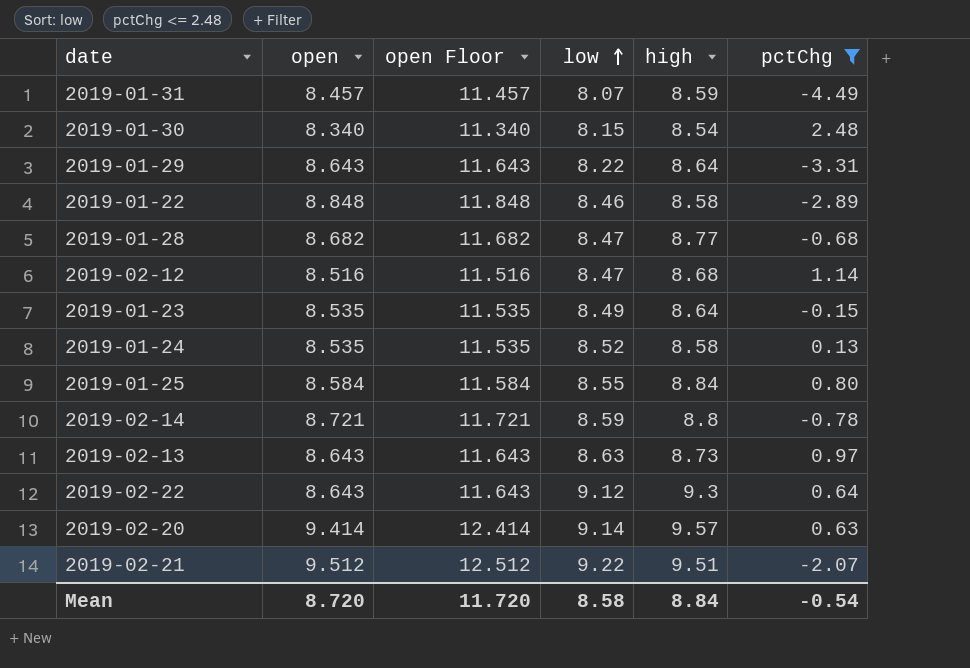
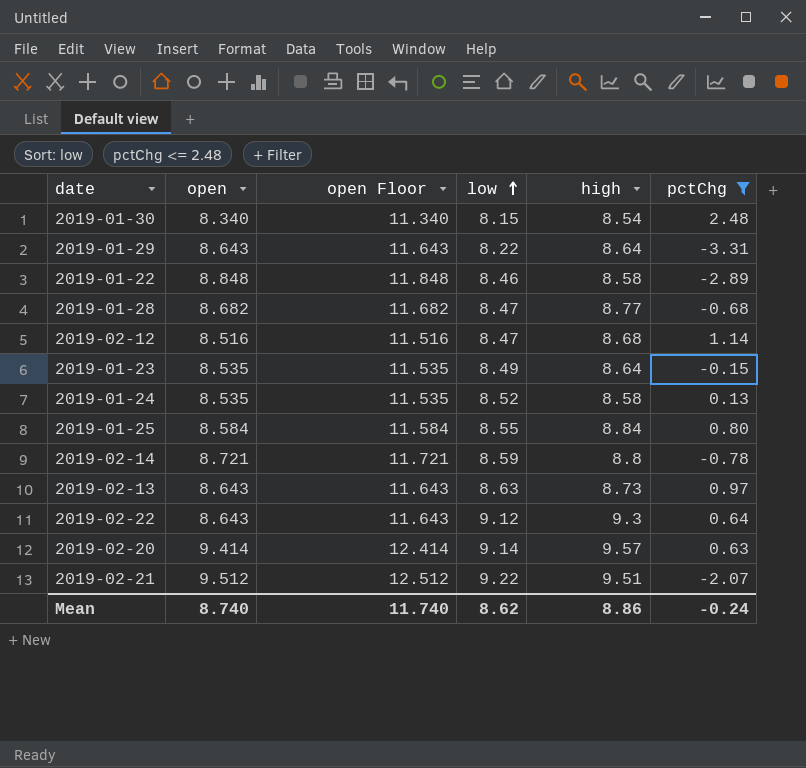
row 2019-01-31: 8.457 | 11.457 | 8.07 | 8.59 | -4.49 -> none
Mean | open: 8.720 -> 8.740
Mean | open Floor: 11.720 -> 11.740
Mean | low: 8.58 -> 8.62
Mean | high: 8.84 -> 8.86
Mean | pctChg: -0.54 -> -0.24

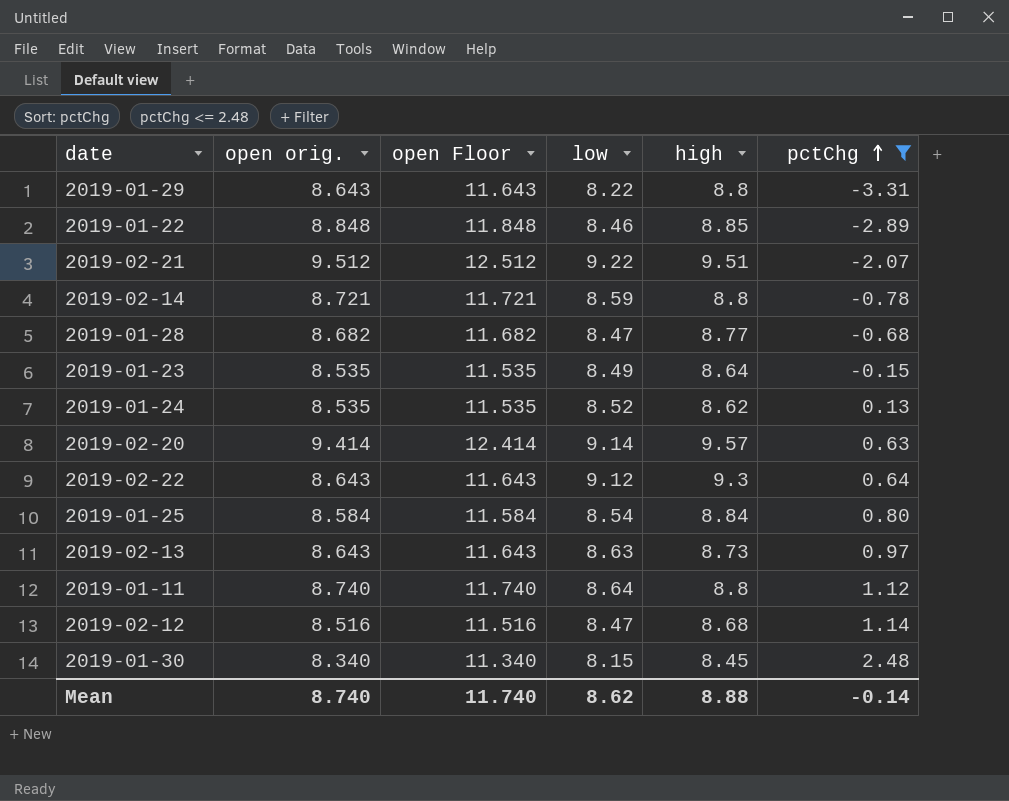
row order: low ascending -> pctChg ascending
column name: open -> open orig.
2019-01-29 | high: 8.64 -> 8.8
2019-01-22 | high: 8.58 -> 8.85
2019-01-24 | high: 8.58 -> 8.62
2019-01-25 | low: 8.55 -> 8.54
row 2019-01-11: none -> 8.740 | 11.740 | 8.64 | 8.8 | 1.12
2019-01-30 | high: 8.54 -> 8.45
Mean | high: 8.86 -> 8.88
Mean | pctChg: -0.24 -> -0.14

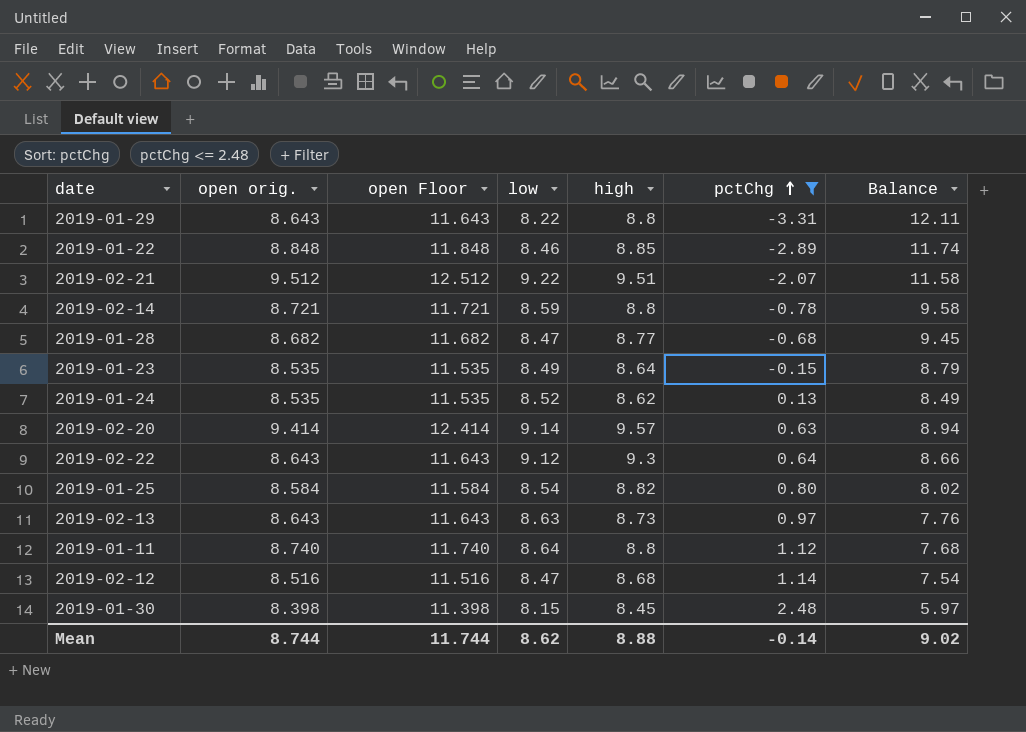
column Balance | formula: none -> [high] - [pctChg]
2019-01-25 | high: 8.84 -> 8.82
2019-01-30 | open orig.: 8.340 -> 8.398
2019-01-30 | open Floor: 11.340 -> 11.398
Mean | open orig.: 8.740 -> 8.744
Mean | open Floor: 11.740 -> 11.744

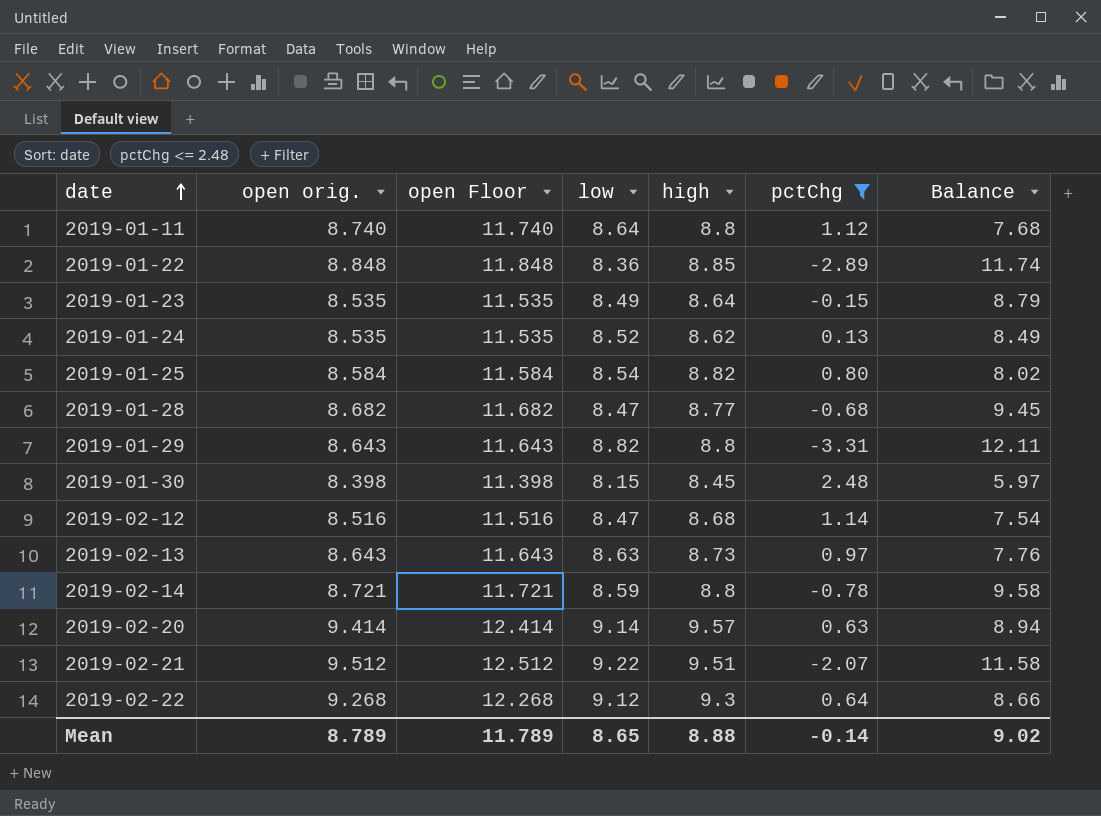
row order: pctChg ascending -> date ascending
2019-01-22 | low: 8.46 -> 8.36
2019-01-29 | low: 8.22 -> 8.82
2019-02-22 | open orig.: 8.643 -> 9.268
2019-02-22 | open Floor: 11.643 -> 12.268
Mean | open orig.: 8.744 -> 8.789
Mean | open Floor: 11.744 -> 11.789
Mean | low: 8.62 -> 8.65

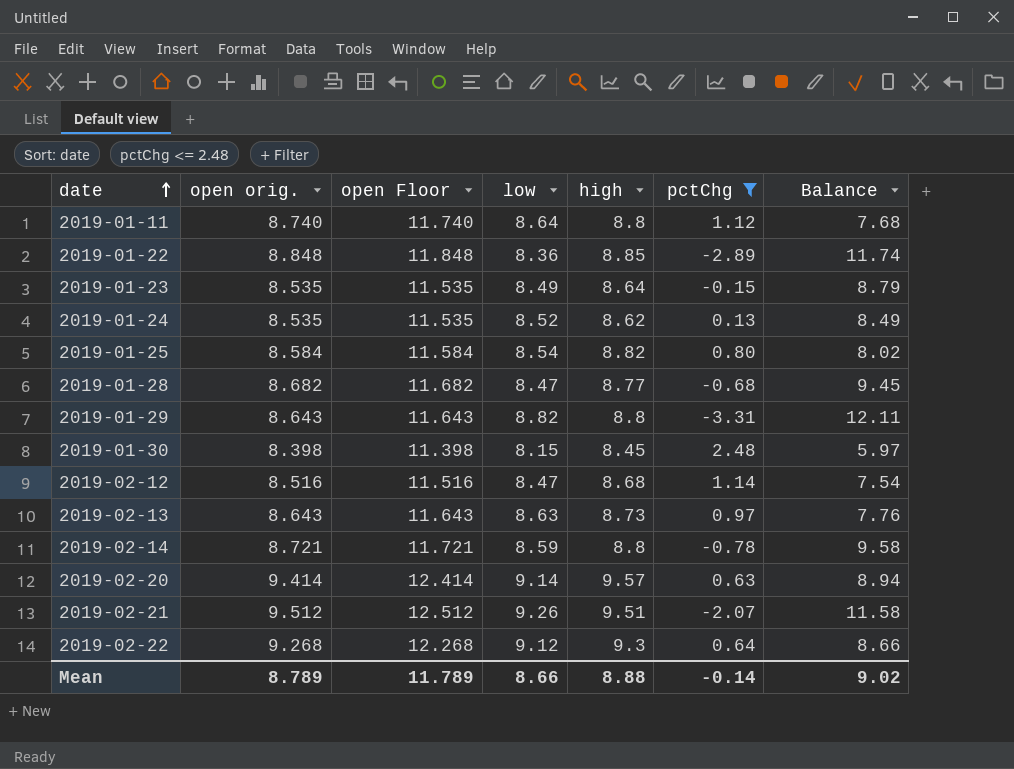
2019-02-21 | low: 9.22 -> 9.26
Mean | low: 8.65 -> 8.66

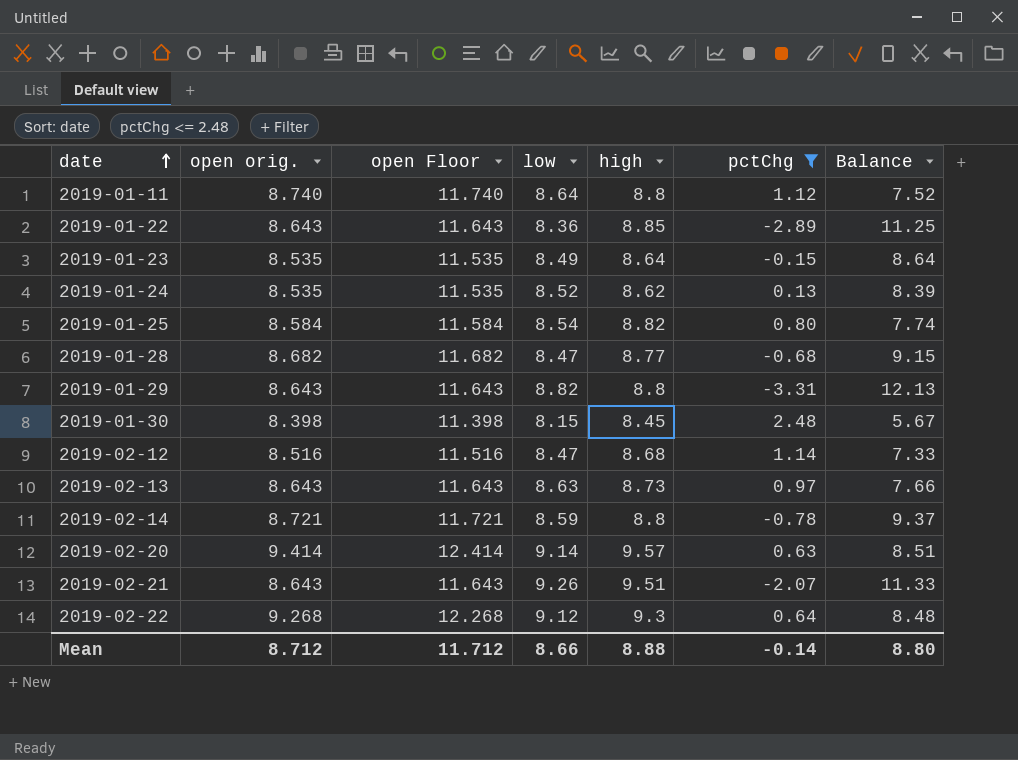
column Balance | formula: [high] - [pctChg] -> [low] - [pctChg]
2019-01-22 | open orig.: 8.848 -> 8.643
2019-01-22 | open Floor: 11.848 -> 11.643
2019-02-21 | open orig.: 9.512 -> 8.643
2019-02-21 | open Floor: 12.512 -> 11.643
Mean | open orig.: 8.789 -> 8.712
Mean | open Floor: 11.789 -> 11.712
Mean | Balance: 9.02 -> 8.80

